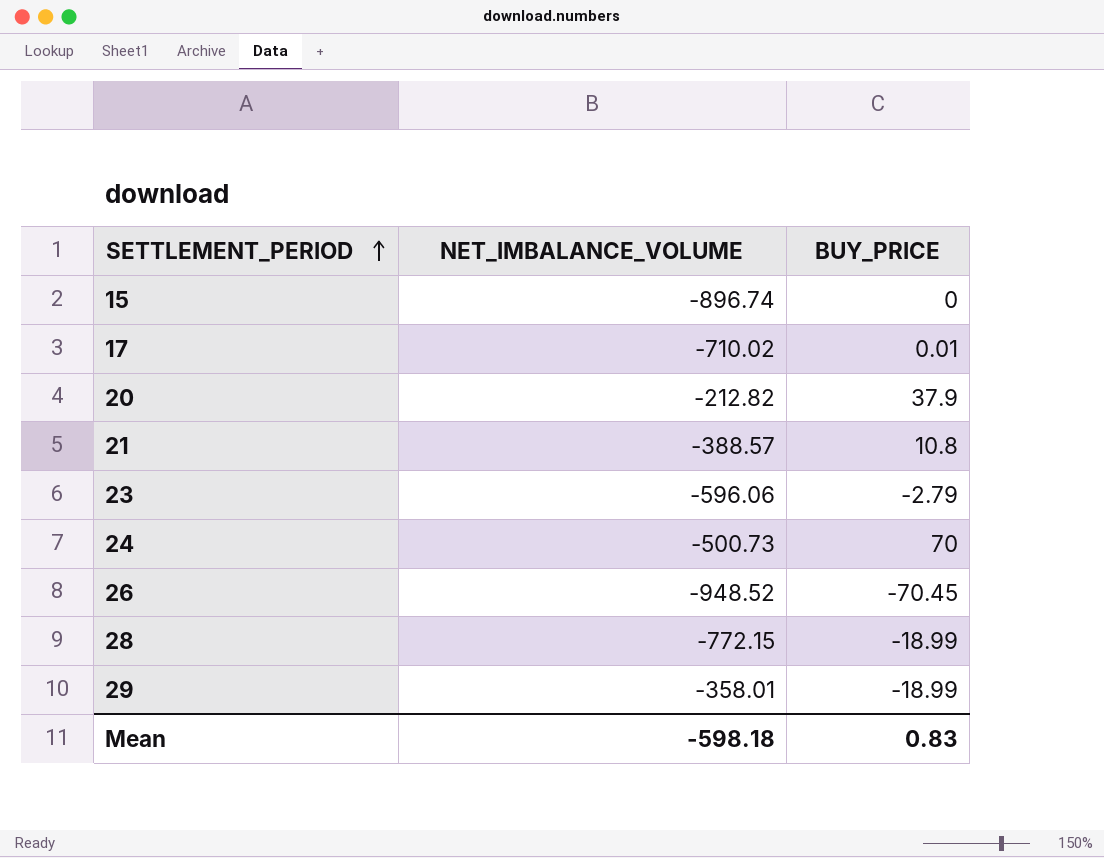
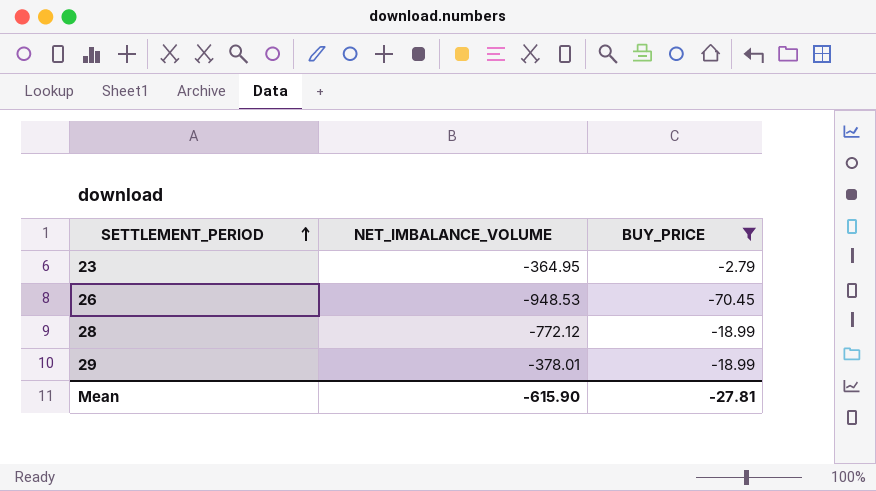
filter: none -> BUY_PRICE <= -2.79
23 | NET_IMBALANCE_VOLUME: -596.06 -> -364.95
26 | NET_IMBALANCE_VOLUME: -948.52 -> -948.53
28 | NET_IMBALANCE_VOLUME: -772.15 -> -772.12
29 | NET_IMBALANCE_VOLUME: -358.01 -> -378.01
Mean | NET_IMBALANCE_VOLUME: -598.18 -> -615.90
Mean | BUY_PRICE: 0.83 -> -27.81

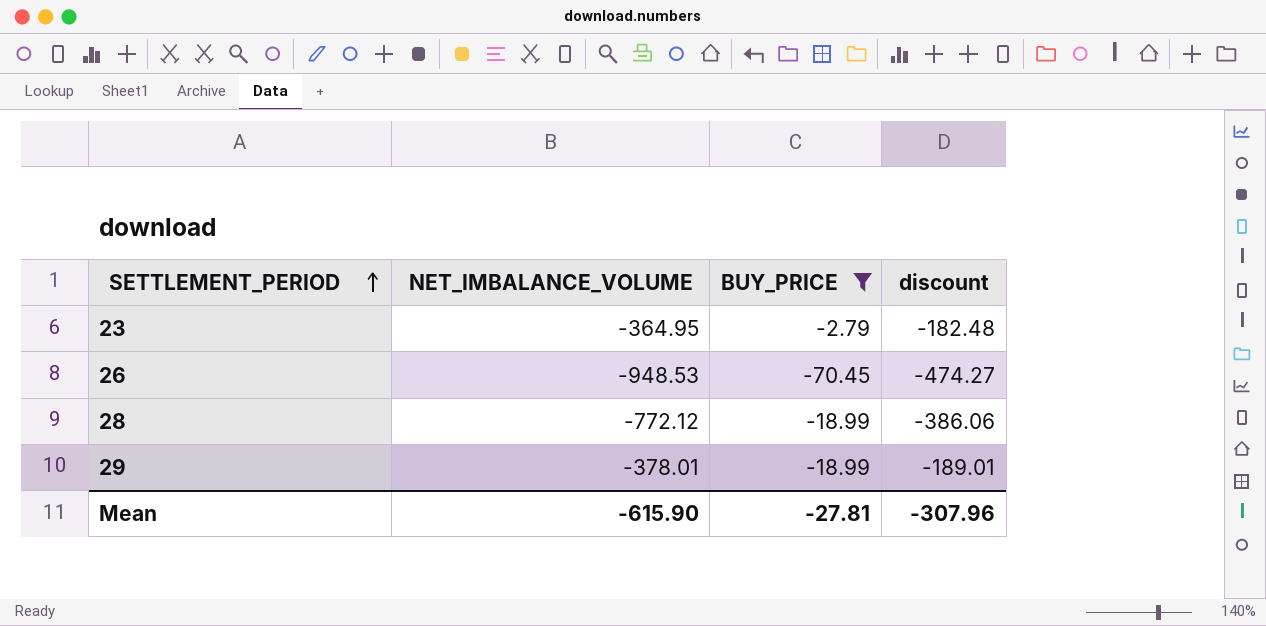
column discount | formula: none -> [NET_IMBALANCE_VOLUME] * 0.5

